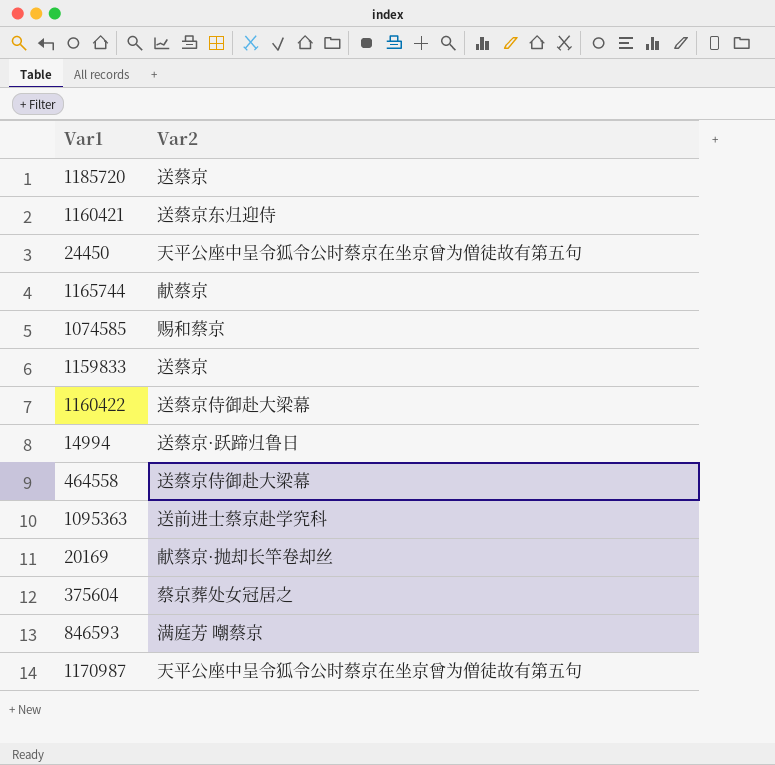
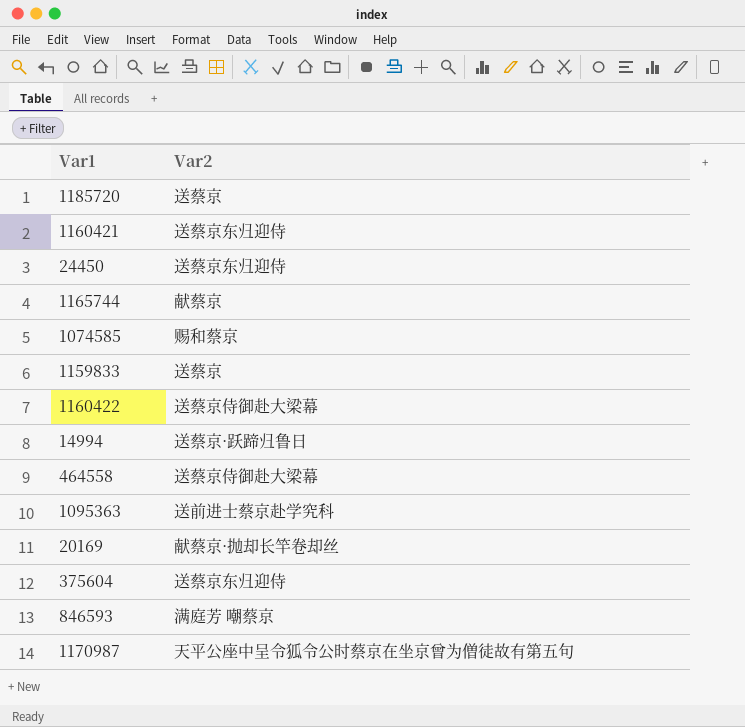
24450 | Var2: 天平公座中呈令狐令公时蔡京在坐京曾为僧徒故有第五句 -> 送蔡京东归迎侍
375604 | Var2: 蔡京葬处女冠居之 -> 送蔡京东归迎侍

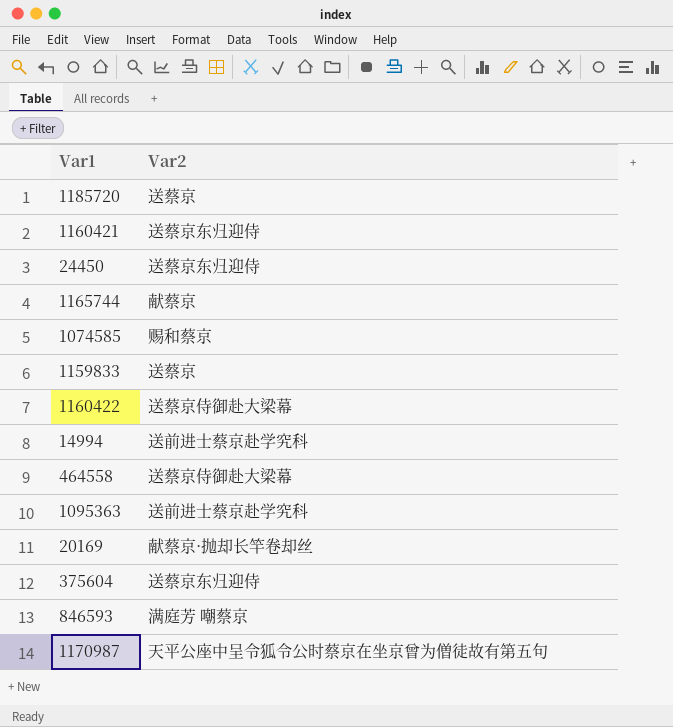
14994 | Var2: 送蔡京·跃蹄归鲁日 -> 送前进士蔡京赴学究科

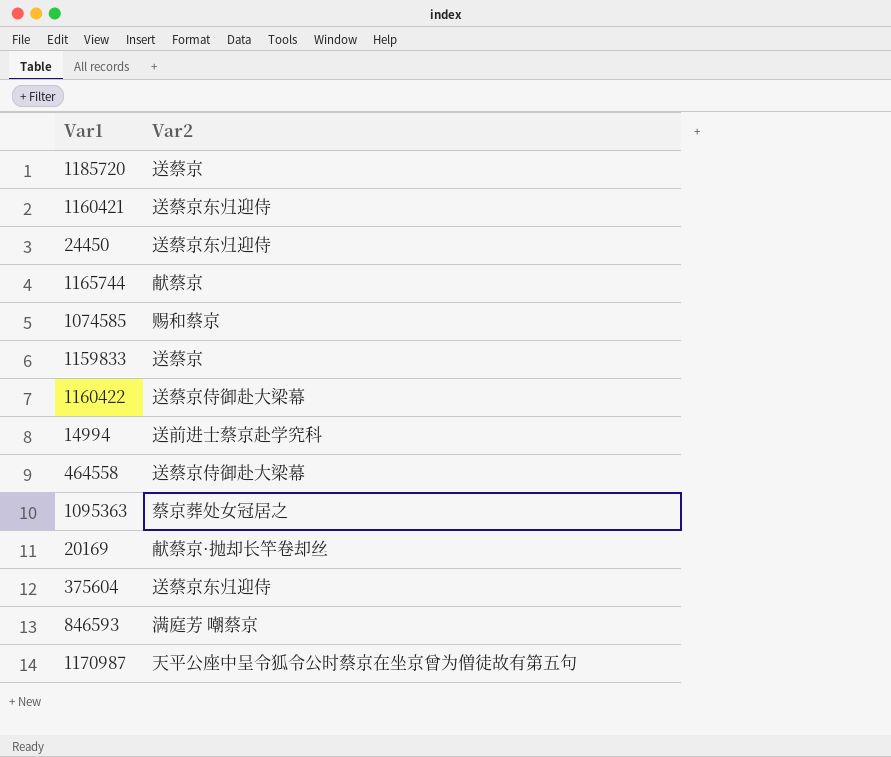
1095363 | Var2: 送前进士蔡京赴学究科 -> 蔡京葬处女冠居之

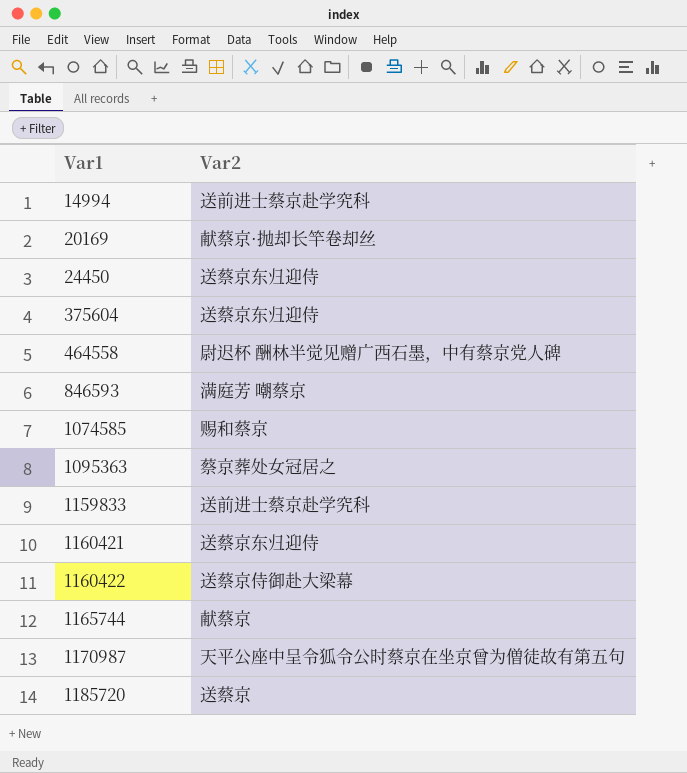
row order: none -> Var1 ascending
464558 | Var2: 送蔡京侍御赴大梁幕 -> 尉迟杯 酬林半觉见赠广西石墨，中有蔡京党人碑
1159833 | Var2: 送蔡京 -> 送前进士蔡京赴学究科

